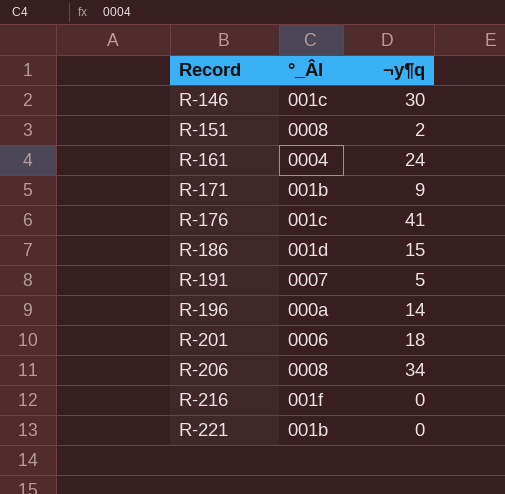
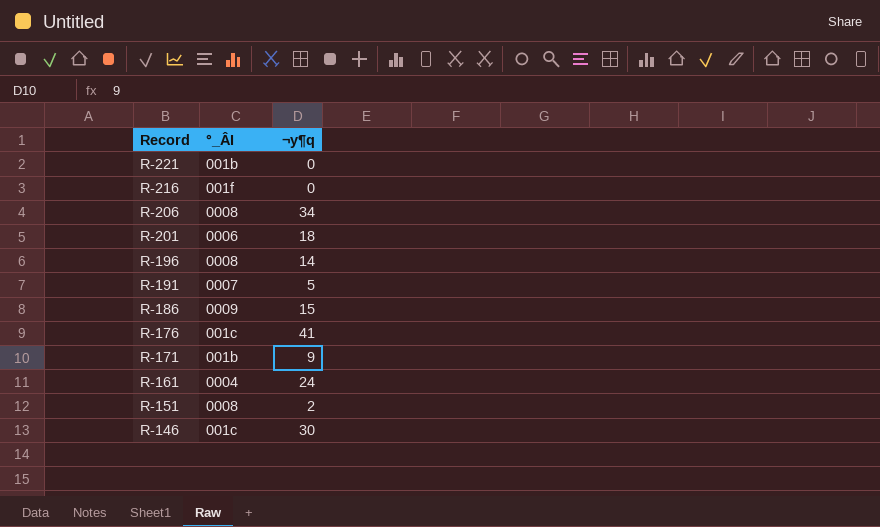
row order: Record ascending -> Record descending
R-196 | °_ÂI: 000a -> 0008
R-186 | °_ÂI: 001d -> 0009

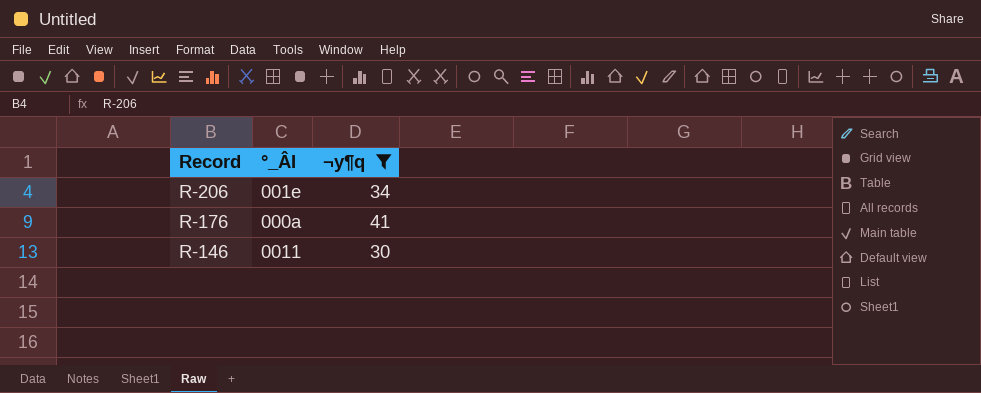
filter: none -> ¬y¶q >= 30
R-206 | °_ÂI: 0008 -> 001e
R-176 | °_ÂI: 001c -> 000a
R-146 | °_ÂI: 001c -> 0011

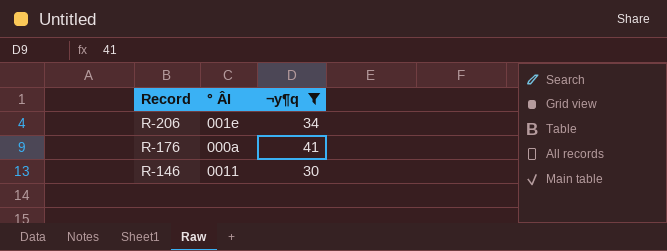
column name: °_ÂI -> ° ÂI

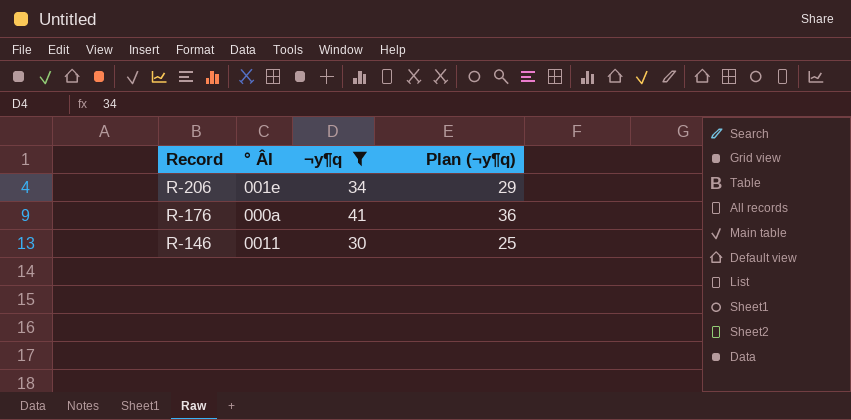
column Plan (¬y¶q) | formula: none -> [¬y¶q] - 5

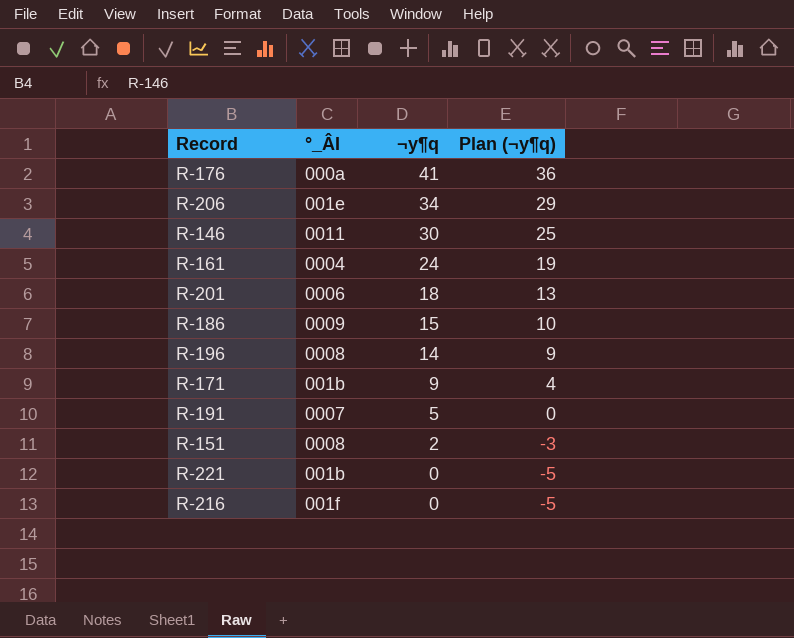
filter: ¬y¶q >= 30 -> none
row order: Record descending -> ¬y¶q descending
column name: ° ÂI -> °_ÂI

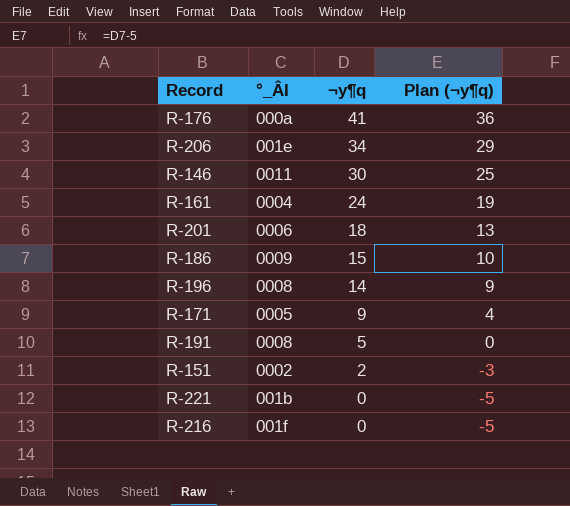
R-171 | °_ÂI: 001b -> 0005
R-191 | °_ÂI: 0007 -> 0008
R-151 | °_ÂI: 0008 -> 0002

